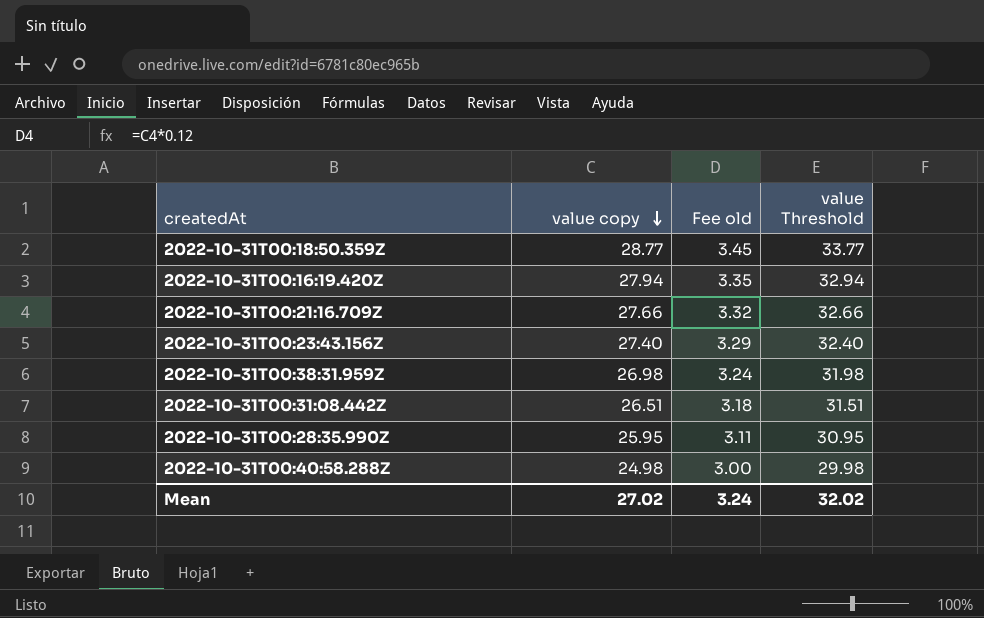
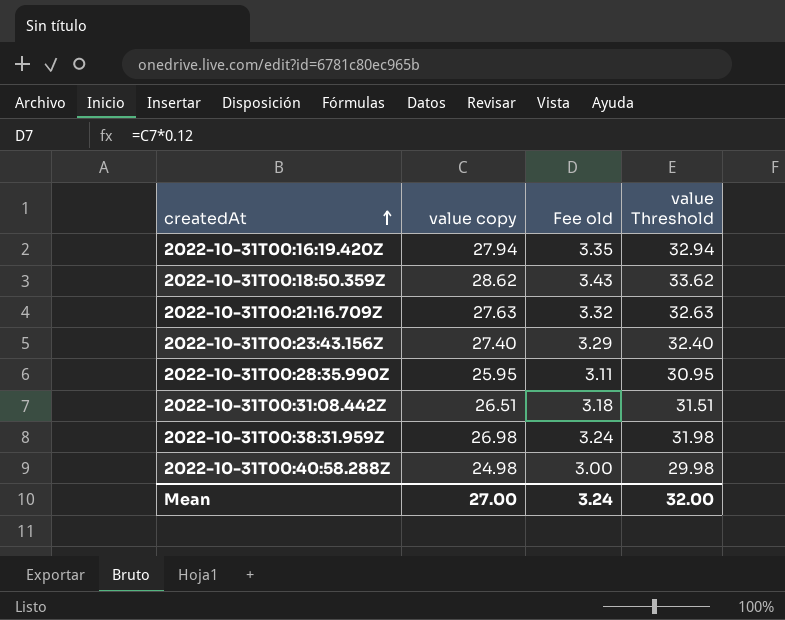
row order: value copy descending -> createdAt ascending
2022-10-31T00:18:50.359Z | value copy: 28.77 -> 28.62
2022-10-31T00:18:50.359Z | Fee old: 3.45 -> 3.43
2022-10-31T00:18:50.359Z | value Threshold: 33.77 -> 33.62
2022-10-31T00:21:16.709Z | value copy: 27.66 -> 27.63
2022-10-31T00:21:16.709Z | value Threshold: 32.66 -> 32.63
Mean | value copy: 27.02 -> 27.00
Mean | value Threshold: 32.02 -> 32.00

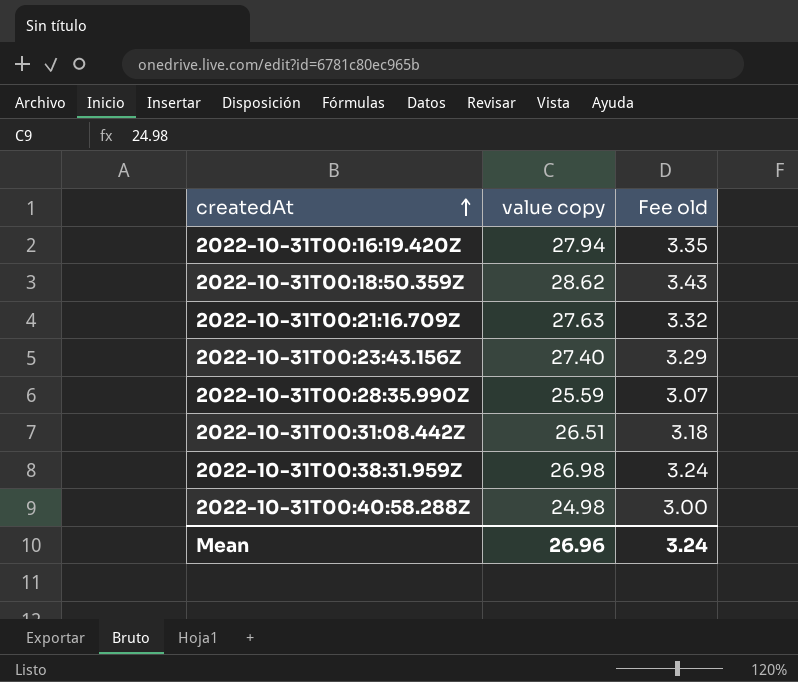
column value Threshold | formula: [value copy] + 5 -> none
2022-10-31T00:28:35.990Z | value copy: 25.95 -> 25.59
2022-10-31T00:28:35.990Z | Fee old: 3.11 -> 3.07
Mean | value copy: 27.00 -> 26.96

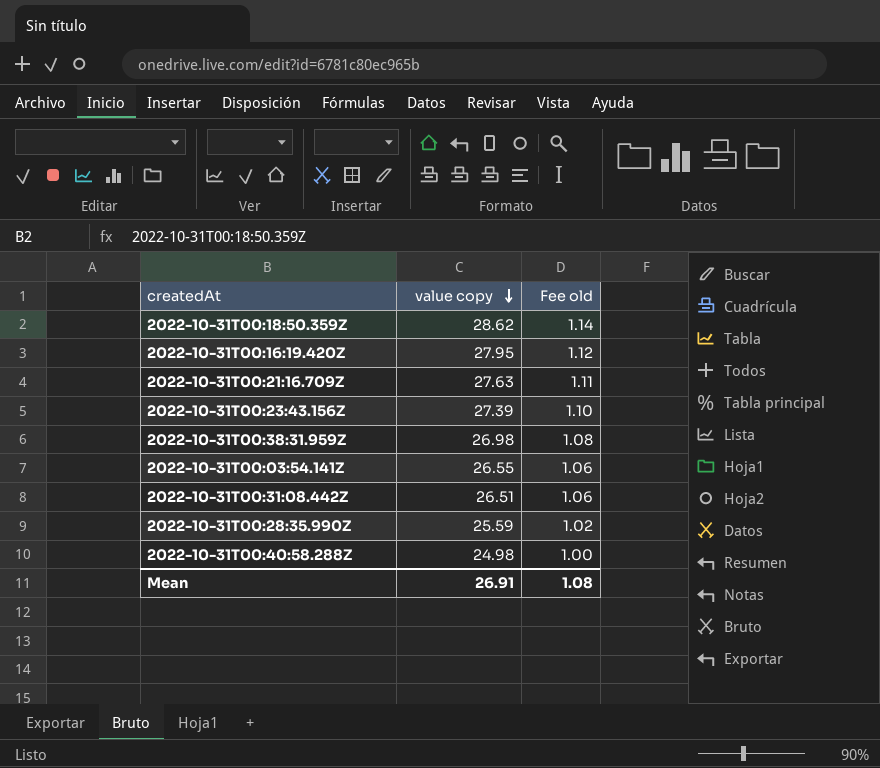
row order: createdAt ascending -> value copy descending
column Fee old | formula: [value copy] * 0.12 -> [value copy] * 0.04
2022-10-31T00:16:19.420Z | value copy: 27.94 -> 27.95
2022-10-31T00:23:43.156Z | value copy: 27.40 -> 27.39
row 2022-10-31T00:03:54.141Z: none -> 26.55 | 1.06
Mean | value copy: 26.96 -> 26.91
Mean | Fee old: 3.24 -> 1.08

